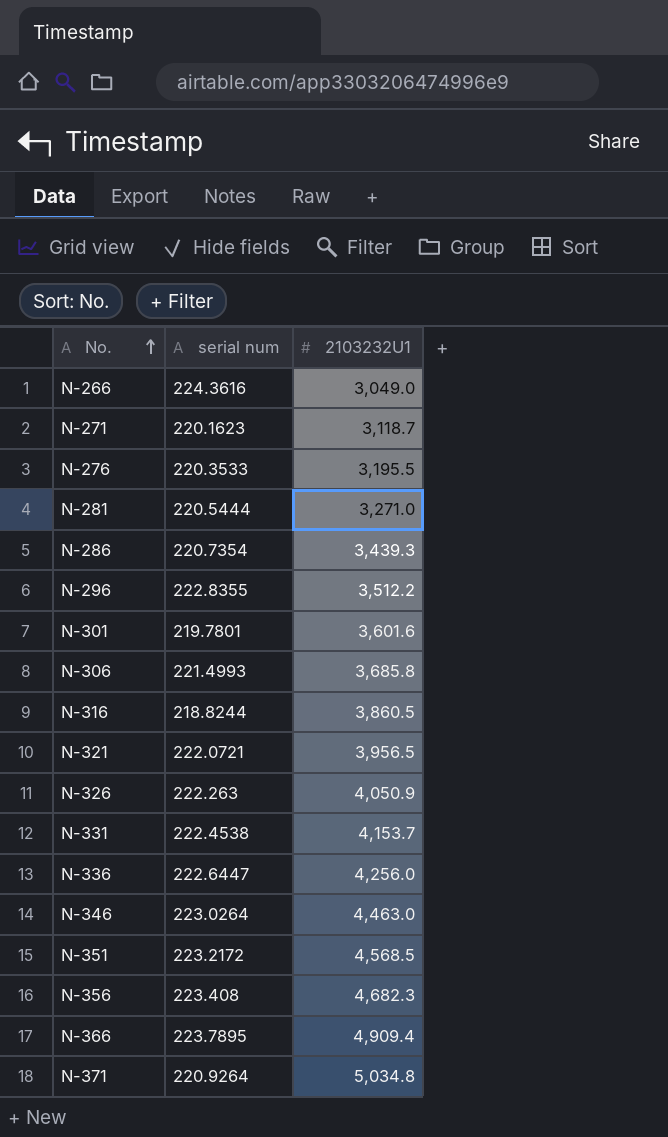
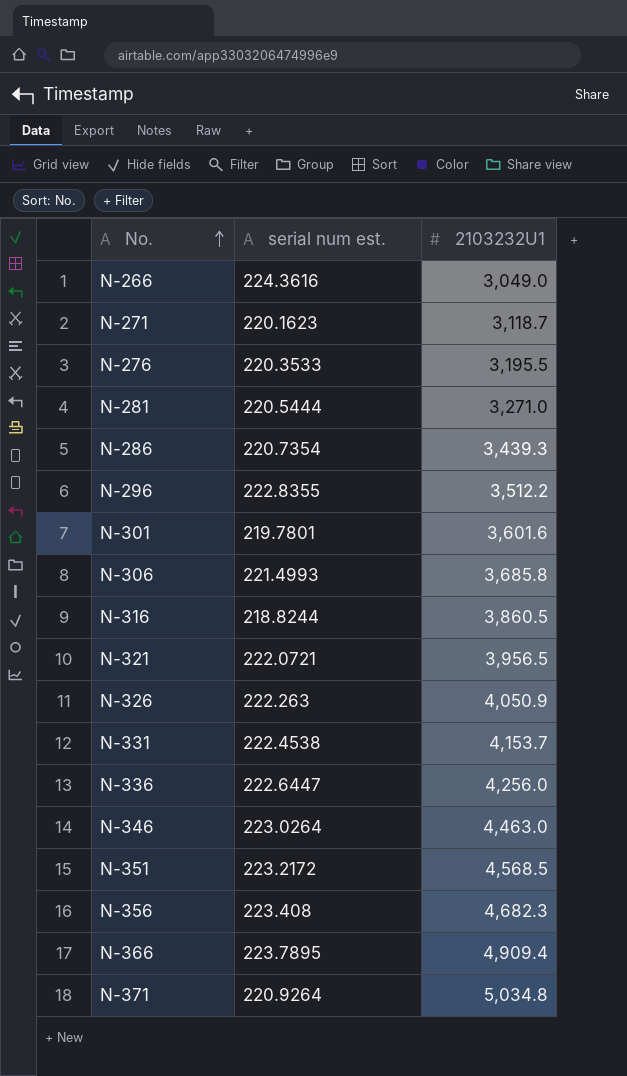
column name: serial num -> serial num est.

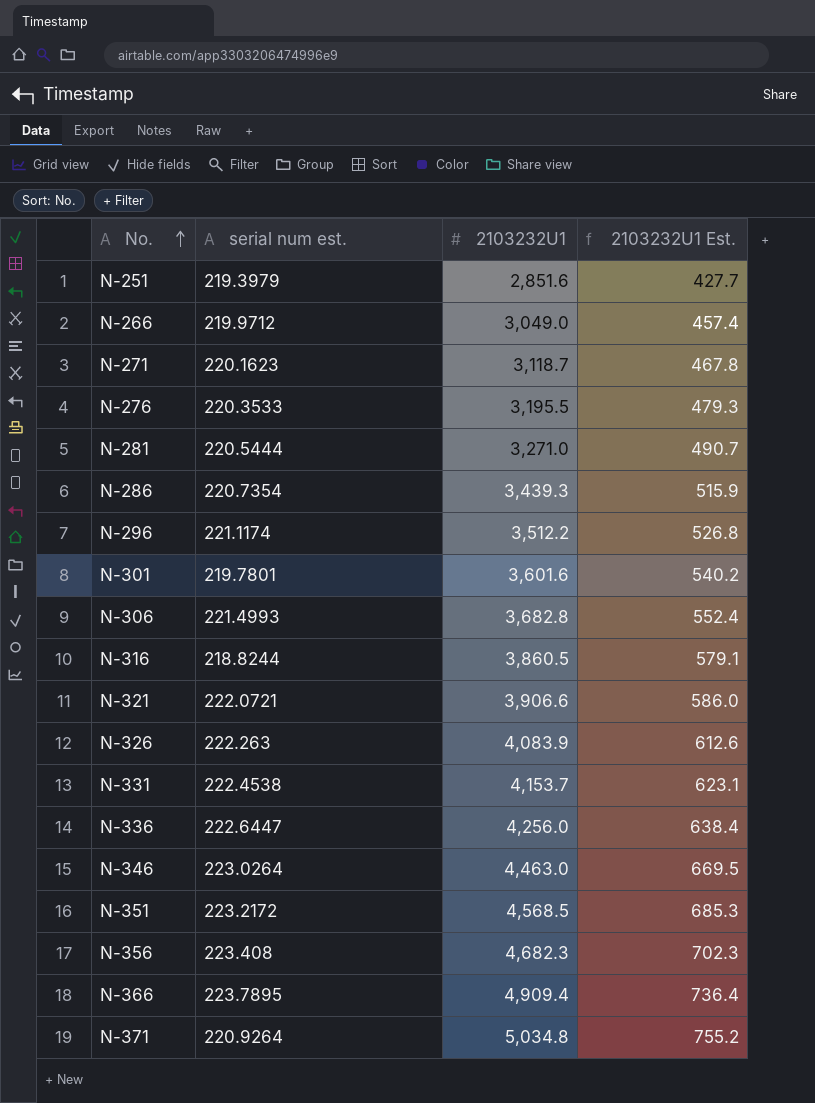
column 2103232U1 Est. | formula: none -> [2103232U1] * 0.15
row N-251: none -> 219.3979 | 2,851.6 | 427.7
N-266 | serial num est.: 224.3616 -> 219.9712
N-296 | serial num est.: 222.8355 -> 221.1174
N-306 | 2103232U1: 3,685.8 -> 3,682.8
N-321 | 2103232U1: 3,956.5 -> 3,906.6
N-326 | 2103232U1: 4,050.9 -> 4,083.9

